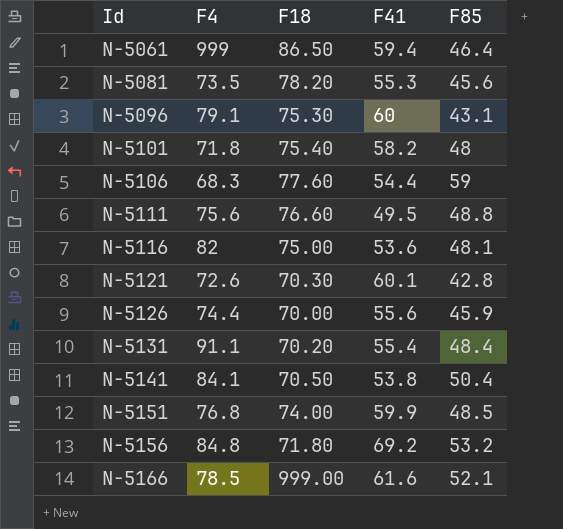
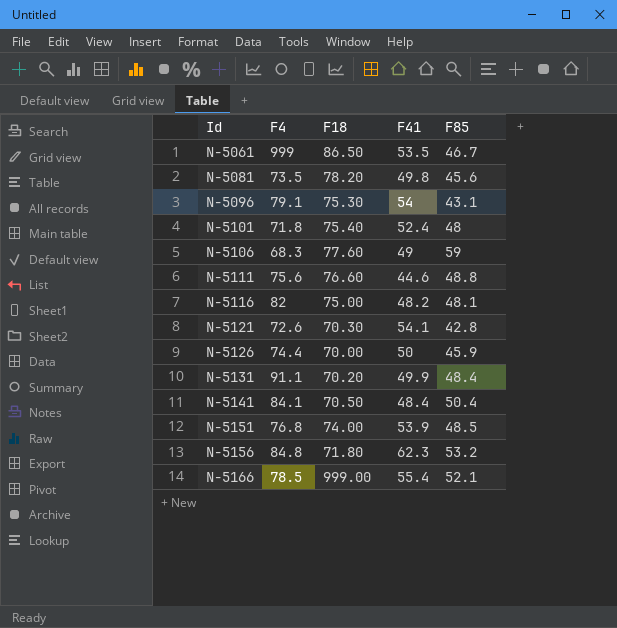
N-5061 | F41: 59.4 -> 53.5
N-5061 | F85: 46.4 -> 46.7
N-5081 | F41: 55.3 -> 49.8
N-5096 | F41: 60 -> 54
N-5101 | F41: 58.2 -> 52.4
N-5106 | F41: 54.4 -> 49
N-5111 | F41: 49.5 -> 44.6
N-5116 | F41: 53.6 -> 48.2
N-5121 | F41: 60.1 -> 54.1
N-5126 | F41: 55.6 -> 50
N-5131 | F41: 55.4 -> 49.9
N-5141 | F41: 53.8 -> 48.4
N-5151 | F41: 59.9 -> 53.9
N-5156 | F41: 69.2 -> 62.3
N-5166 | F41: 61.6 -> 55.4

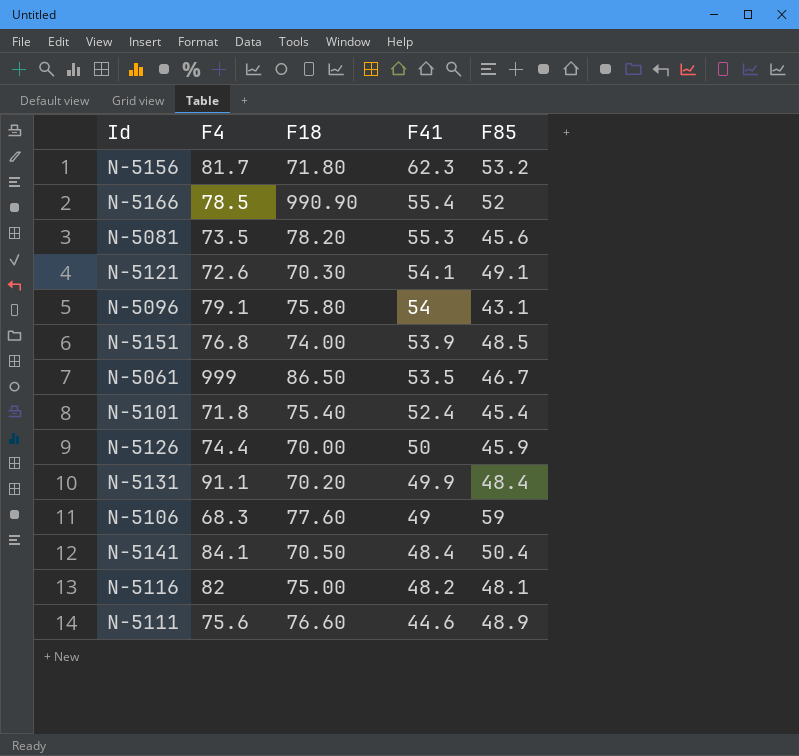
row order: Id ascending -> F41 descending
N-5156 | F4: 84.8 -> 81.7
N-5166 | F18: 999.00 -> 990.90
N-5166 | F85: 52.1 -> 52
N-5081 | F41: 49.8 -> 55.3
N-5121 | F85: 42.8 -> 49.1
N-5096 | F18: 75.30 -> 75.80
N-5101 | F85: 48 -> 45.4
N-5111 | F85: 48.8 -> 48.9

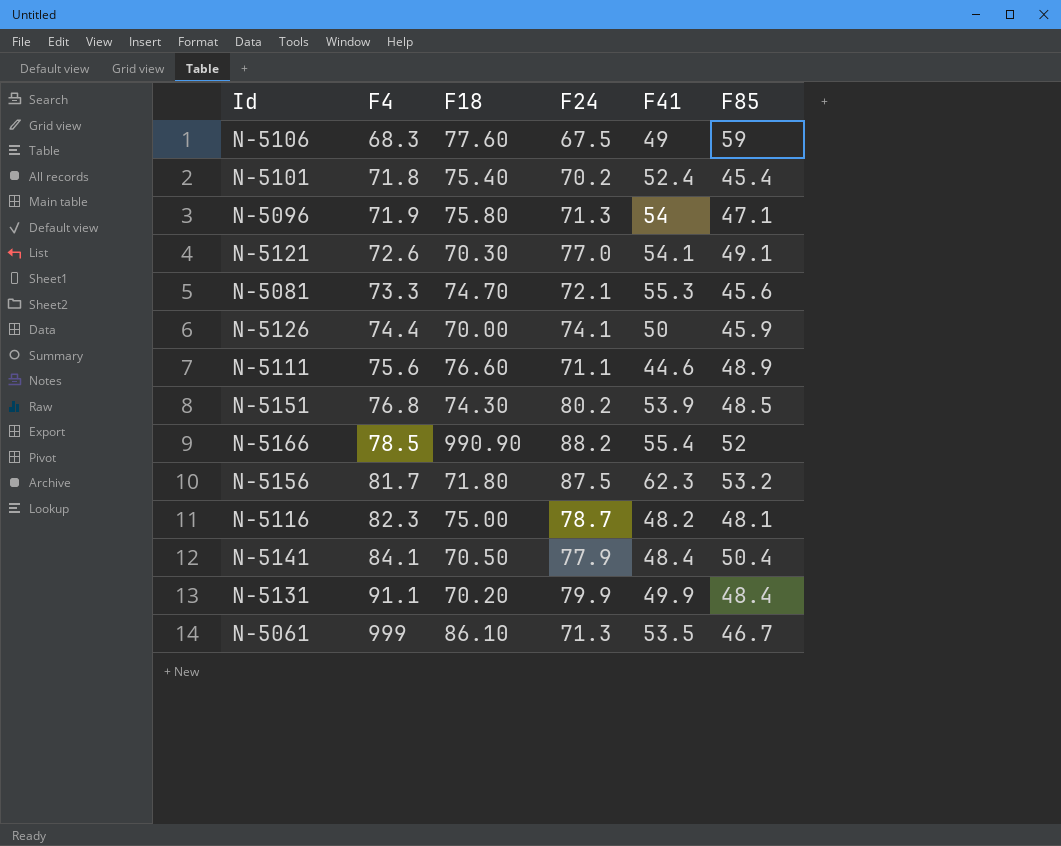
row order: F41 descending -> F4 ascending
column F24 | position: none -> 4
N-5096 | F4: 79.1 -> 71.9
N-5096 | F85: 43.1 -> 47.1
N-5081 | F4: 73.5 -> 73.3
N-5081 | F18: 78.20 -> 74.70
N-5151 | F18: 74.00 -> 74.30
N-5116 | F4: 82 -> 82.3
N-5061 | F18: 86.50 -> 86.10

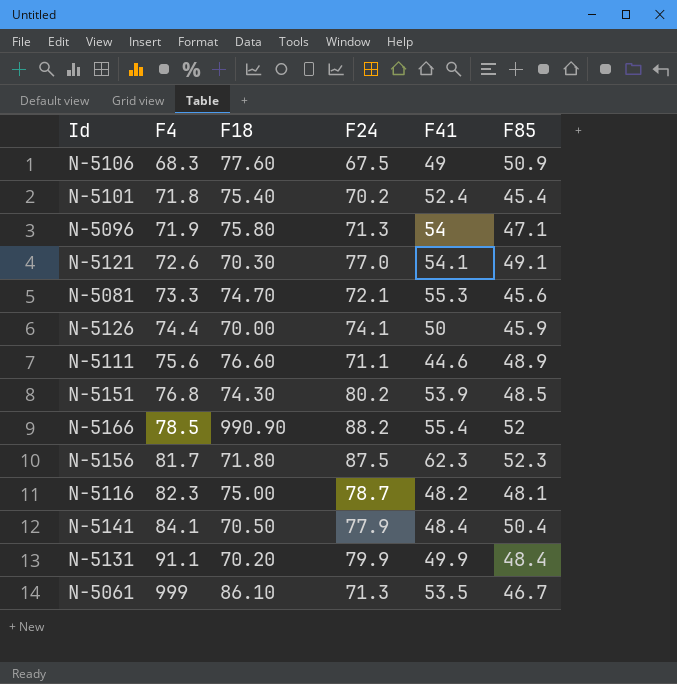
N-5106 | F85: 59 -> 50.9
N-5156 | F85: 53.2 -> 52.3

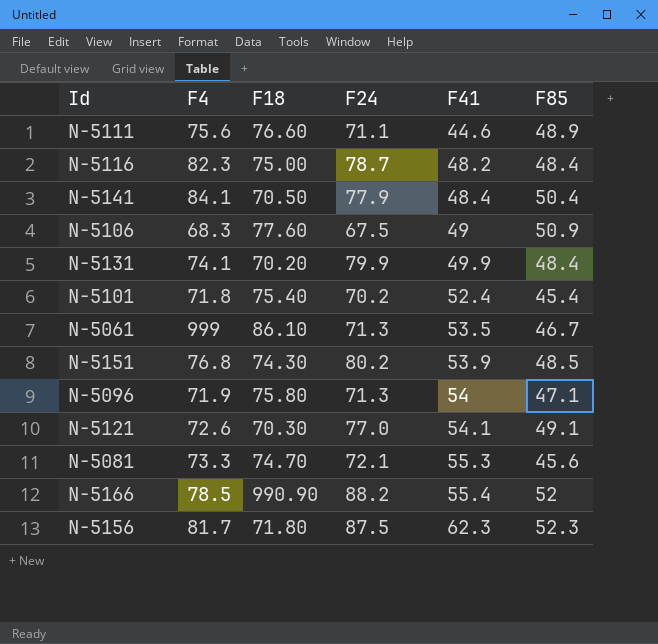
row order: F4 ascending -> F41 ascending
row N-5126: 74.4 | 70.00 | 74.1 | 50 | 45.9 -> none
N-5116 | F85: 48.1 -> 48.4
N-5131 | F4: 91.1 -> 74.1

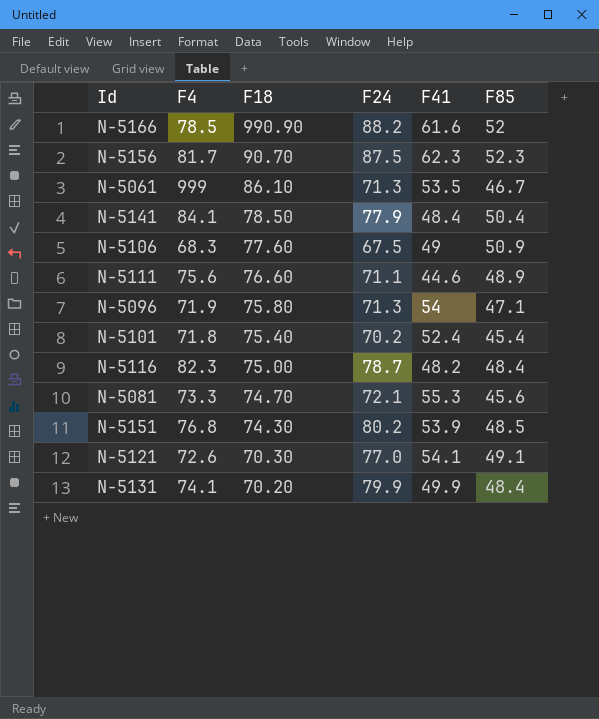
row order: F41 ascending -> F18 descending
N-5166 | F41: 55.4 -> 61.6
N-5156 | F18: 71.80 -> 90.70
N-5141 | F18: 70.50 -> 78.50

